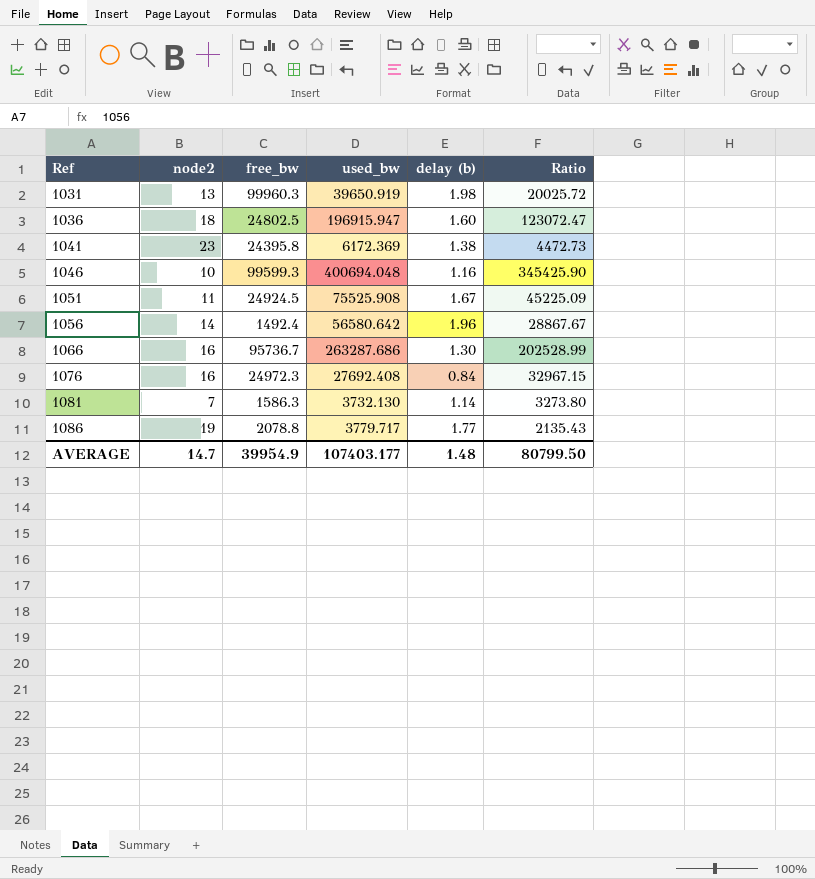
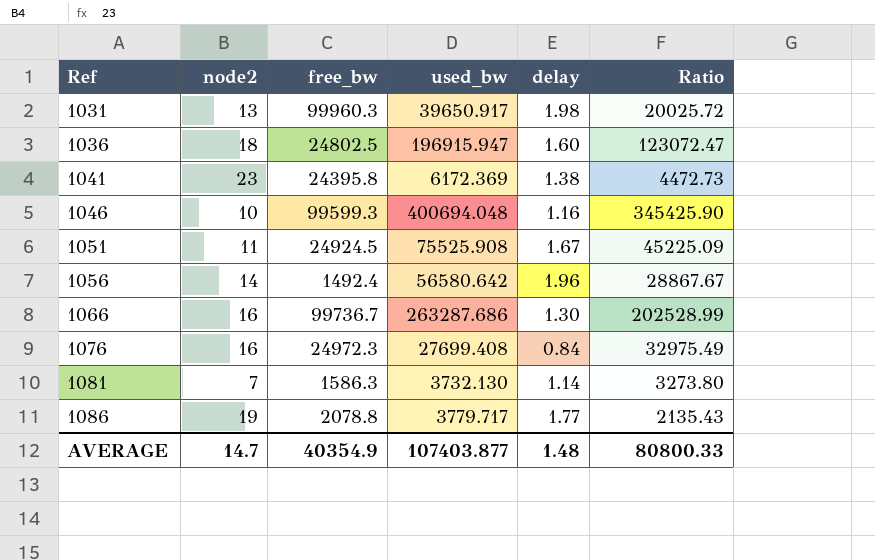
column name: delay (b) -> delay
1031 | used_bw: 39650.919 -> 39650.917
1066 | free_bw: 95736.7 -> 99736.7
1076 | used_bw: 27692.408 -> 27699.408
1076 | Ratio: 32967.15 -> 32975.49
AVERAGE | free_bw: 39954.9 -> 40354.9
AVERAGE | used_bw: 107403.177 -> 107403.877
AVERAGE | Ratio: 80799.50 -> 80800.33

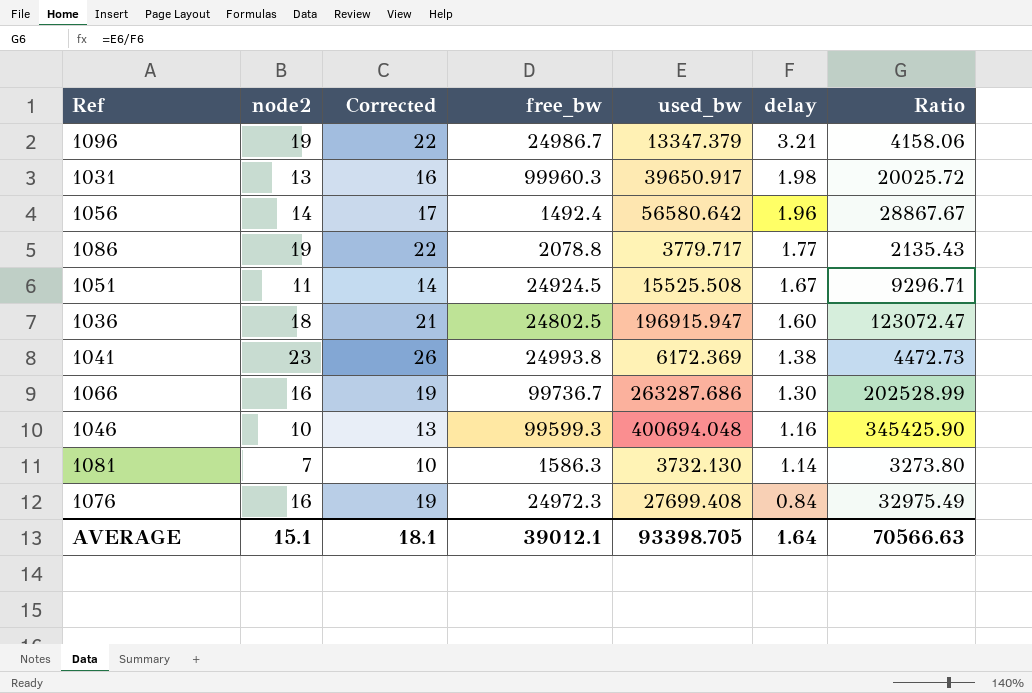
row order: Ref ascending -> delay descending
column Corrected | formula: none -> [node2] + 3
row 1096: none -> 19 | 22 | 24986.7 | 13347.379 | 3.21 | 4158.06
1051 | used_bw: 75525.908 -> 15525.508
1051 | Ratio: 45225.09 -> 9296.71
1041 | free_bw: 24395.8 -> 24993.8
AVERAGE | node2: 14.7 -> 15.1
AVERAGE | free_bw: 40354.9 -> 39012.1
AVERAGE | used_bw: 107403.877 -> 93398.705
AVERAGE | delay: 1.48 -> 1.64
AVERAGE | Ratio: 80800.33 -> 70566.63

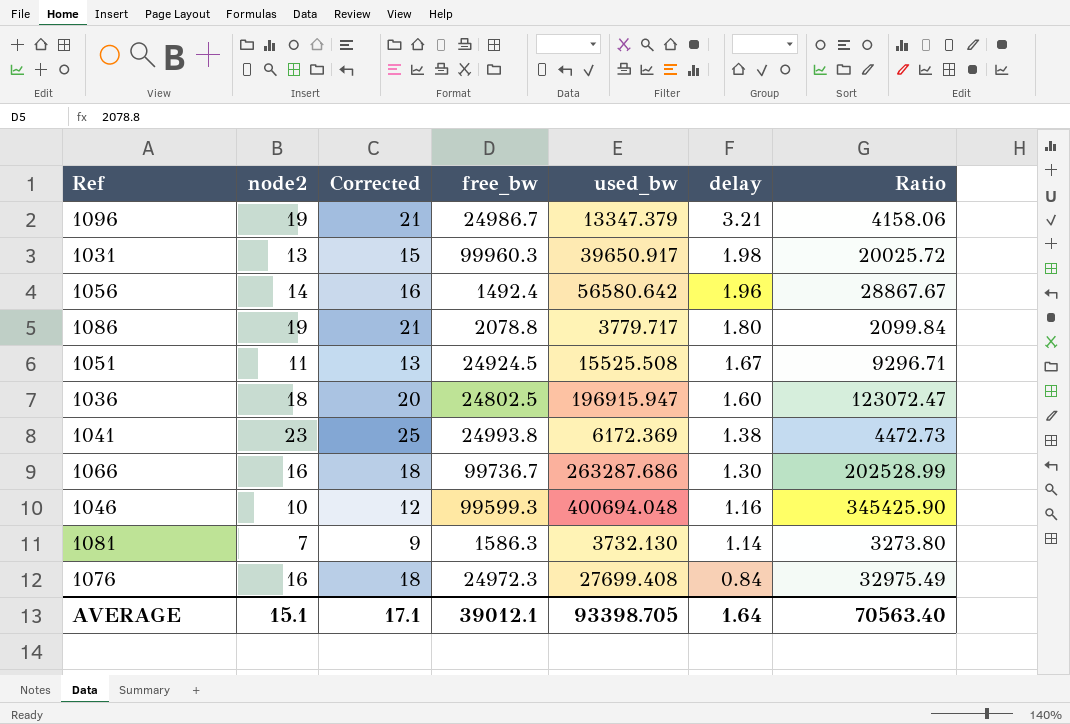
column Corrected | formula: [node2] + 3 -> [node2] + 2
1086 | delay: 1.77 -> 1.80
1086 | Ratio: 2135.43 -> 2099.84
AVERAGE | Corrected: 18.1 -> 17.1
AVERAGE | Ratio: 70566.63 -> 70563.40

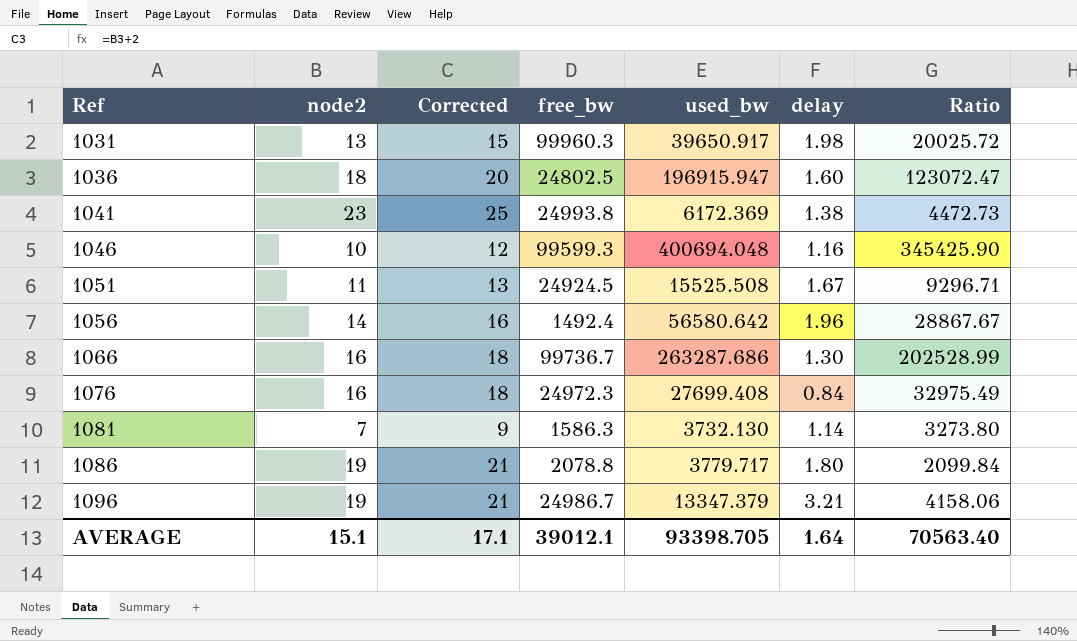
row order: delay descending -> Ref ascending

